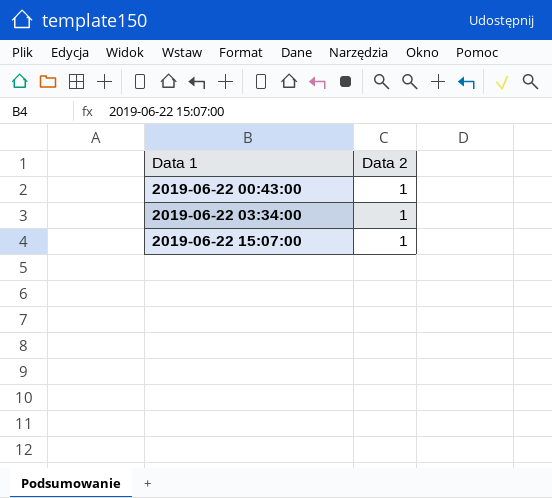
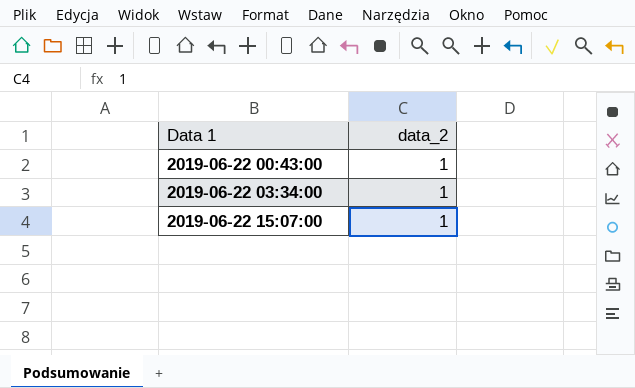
column name: Data 2 -> data_2

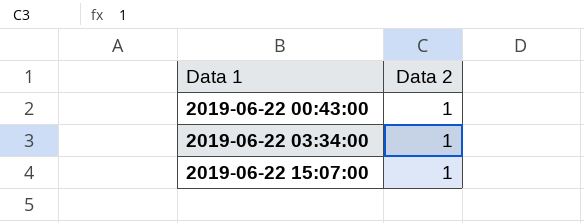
column name: data_2 -> Data 2

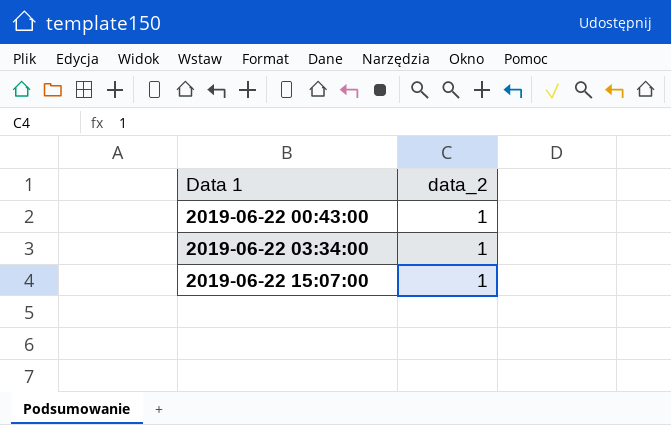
column name: Data 2 -> data_2

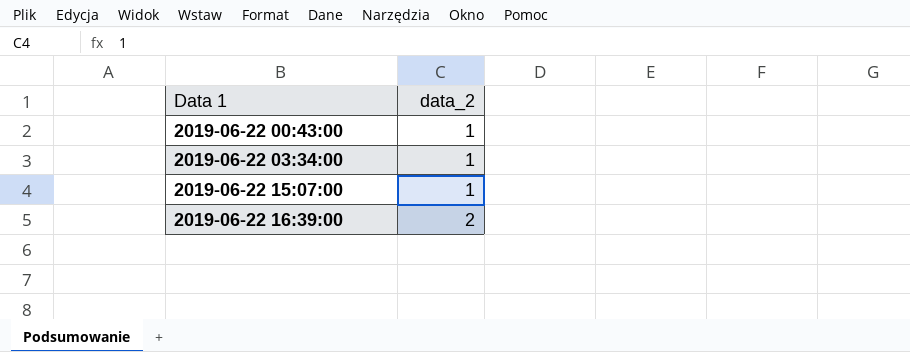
row 2019-06-22 16:39:00: none -> 2

